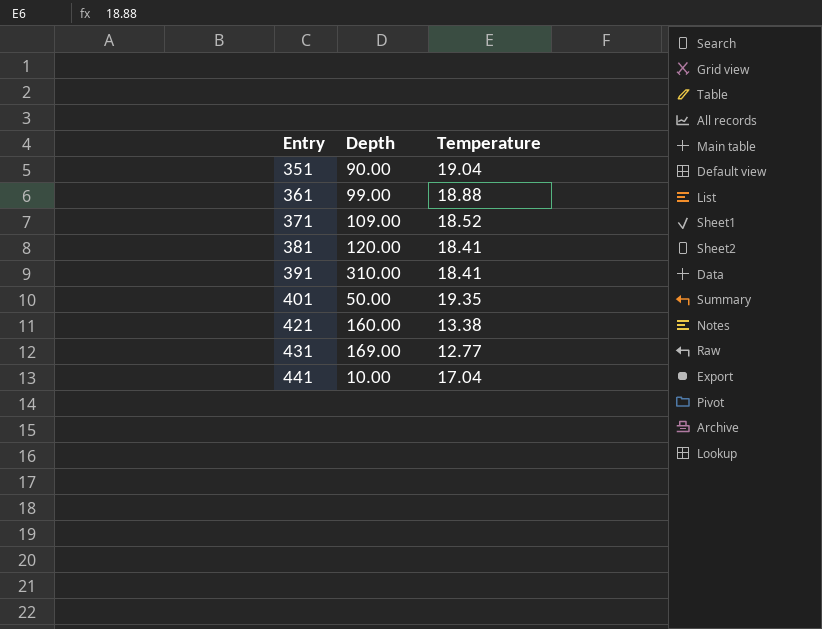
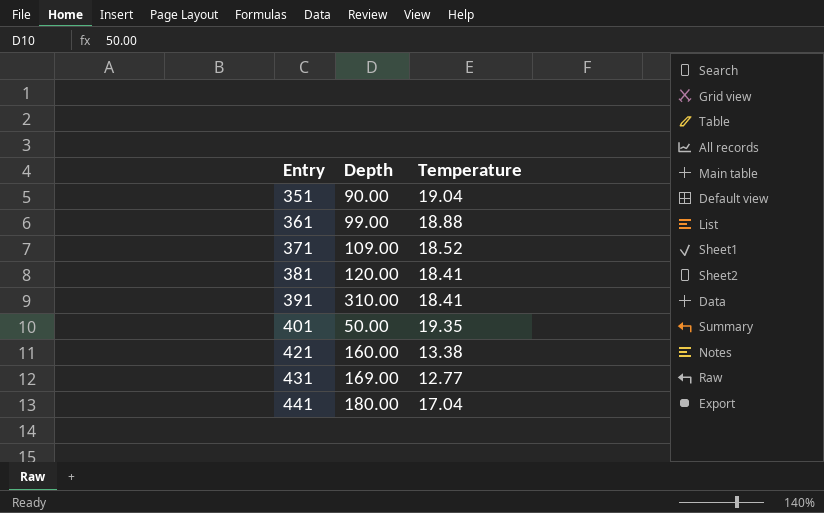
441 | Depth: 10.00 -> 180.00

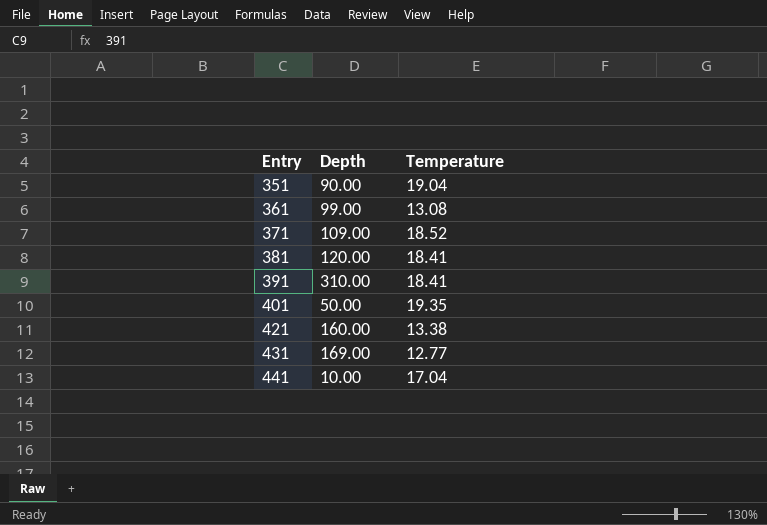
361 | Temperature: 18.88 -> 13.08
441 | Depth: 180.00 -> 10.00

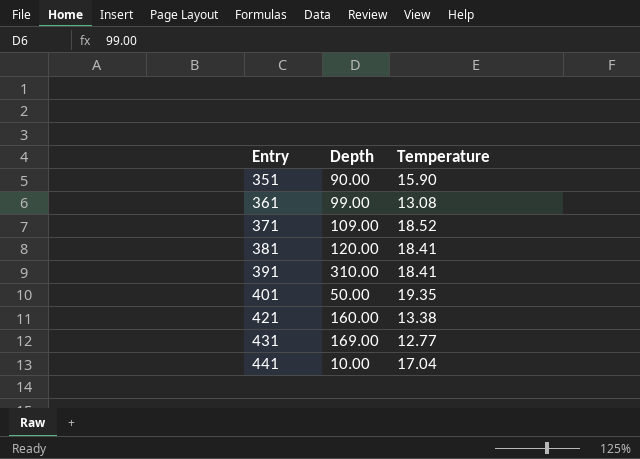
351 | Temperature: 19.04 -> 15.90

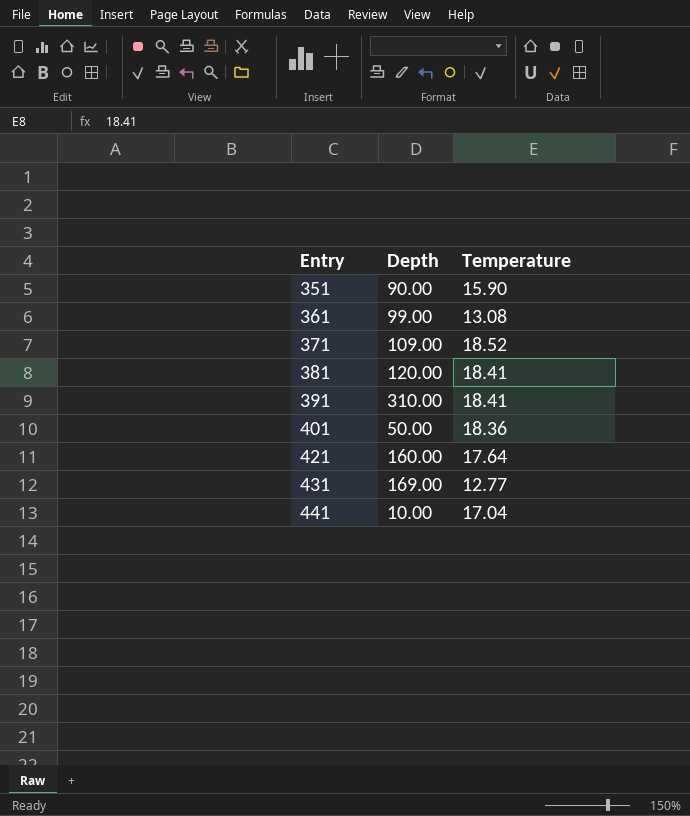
401 | Temperature: 19.35 -> 18.36
421 | Temperature: 13.38 -> 17.64

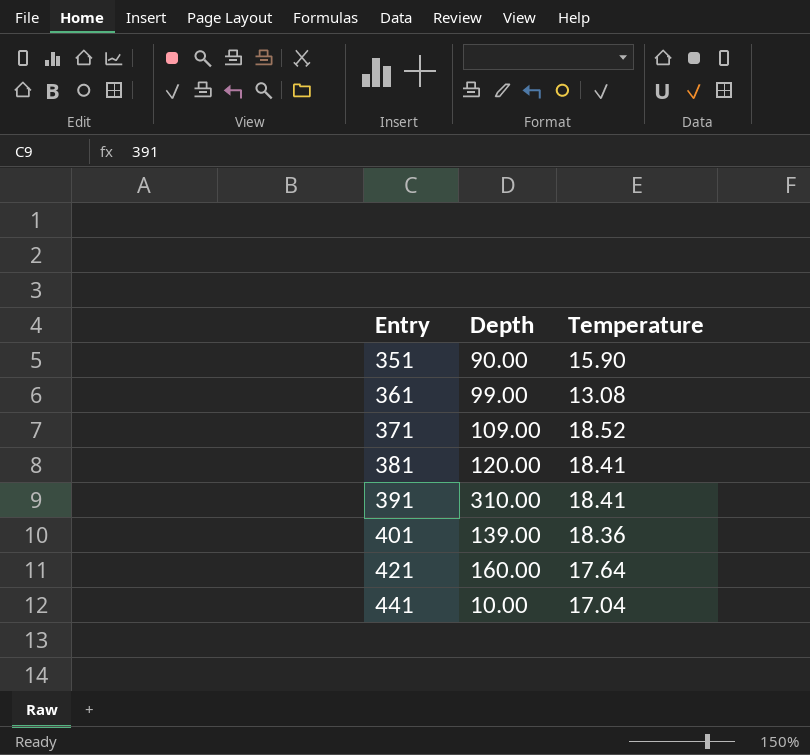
row 431: 169.00 | 12.77 -> none
401 | Depth: 50.00 -> 139.00

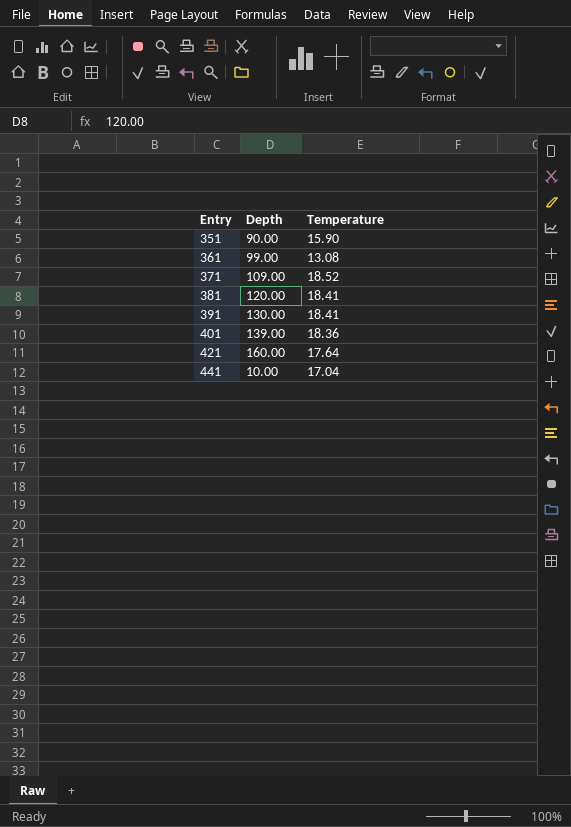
391 | Depth: 310.00 -> 130.00

